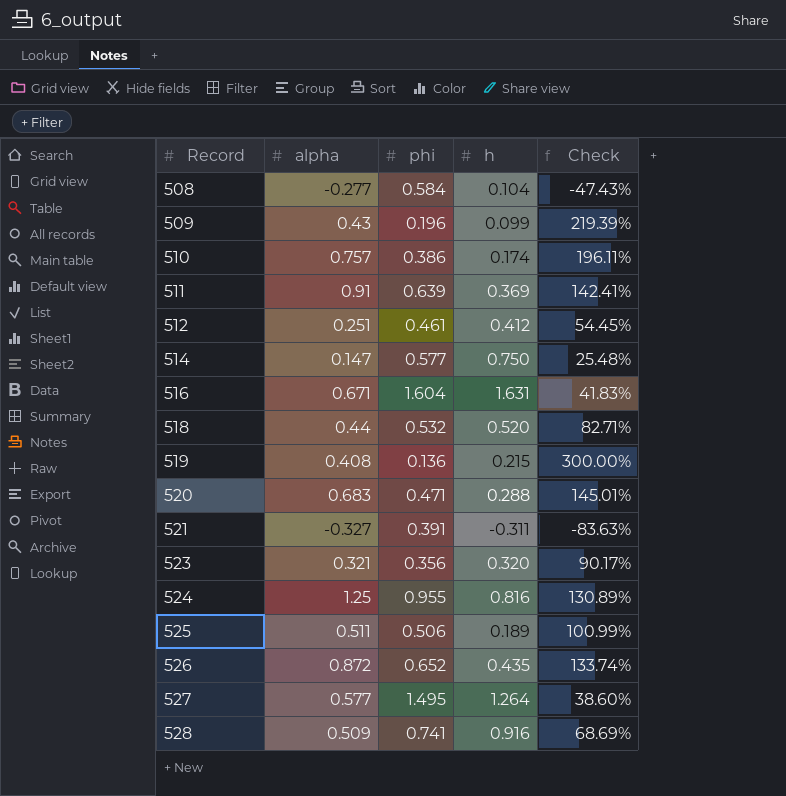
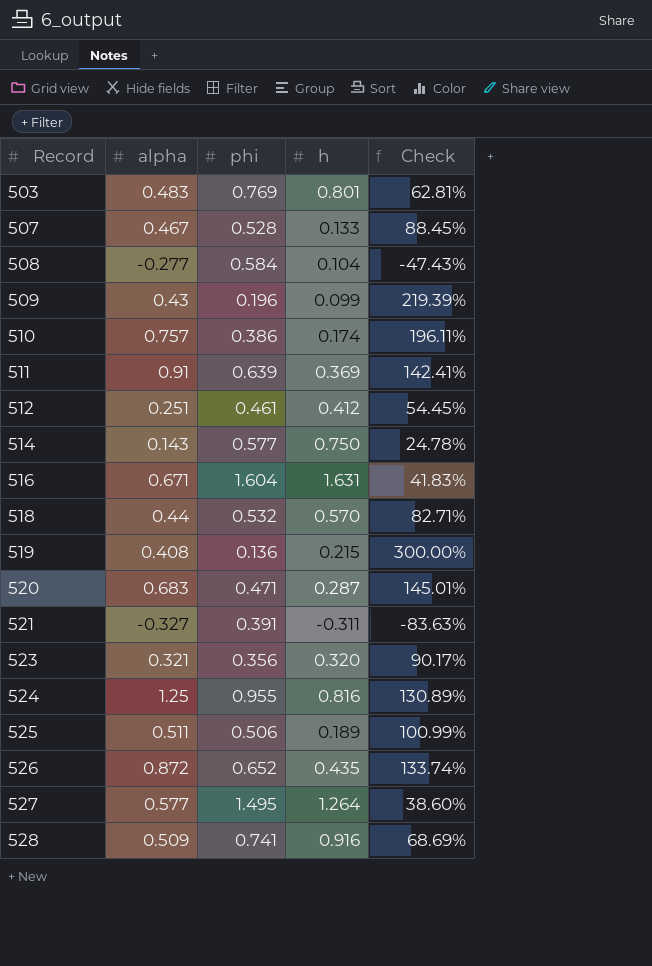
row 503: none -> 0.483 | 0.769 | 0.801 | 62.81%
row 507: none -> 0.467 | 0.528 | 0.133 | 88.45%
514 | alpha: 0.147 -> 0.143
514 | Check: 25.48% -> 24.78%
518 | h: 0.520 -> 0.570
520 | h: 0.288 -> 0.287

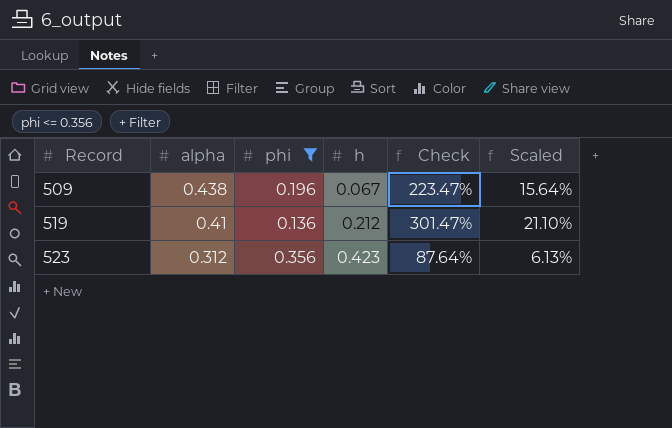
filter: none -> phi <= 0.356
column Scaled | formula: none -> [Check] * 0.07
509 | alpha: 0.43 -> 0.438
509 | h: 0.099 -> 0.067
509 | Check: 219.39% -> 223.47%
519 | alpha: 0.408 -> 0.41
519 | h: 0.215 -> 0.212
519 | Check: 300.00% -> 301.47%
523 | alpha: 0.321 -> 0.312
523 | h: 0.320 -> 0.423
523 | Check: 90.17% -> 87.64%

